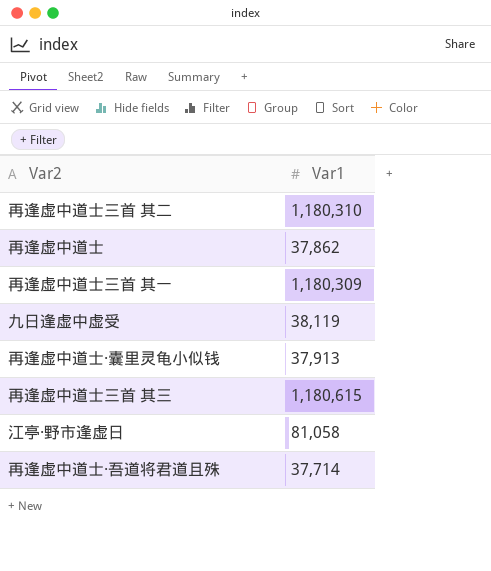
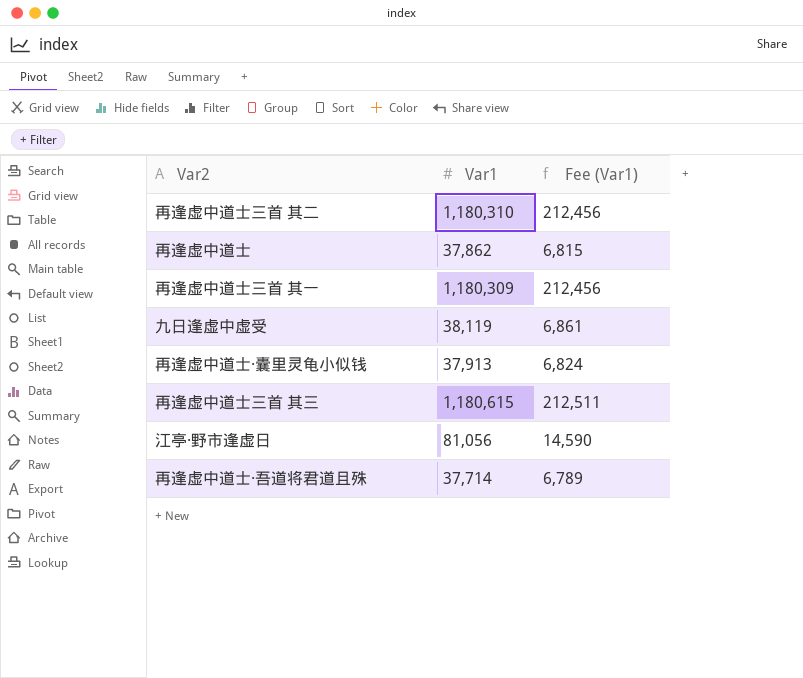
column Fee (Var1) | formula: none -> [Var1] * 0.18
江亭·野市逢虚日 | Var1: 81,058 -> 81,056

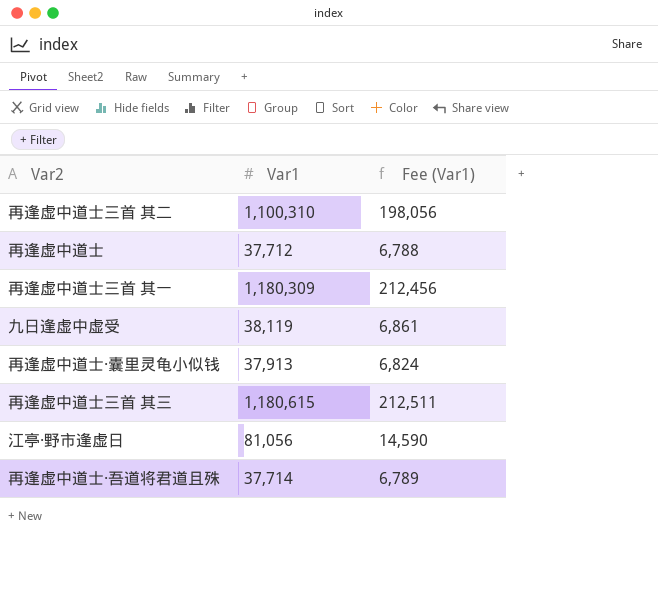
再逢虚中道士三首 其二 | Var1: 1,180,310 -> 1,100,310
再逢虚中道士三首 其二 | Fee (Var1): 212,456 -> 198,056
再逢虚中道士 | Var1: 37,862 -> 37,712
再逢虚中道士 | Fee (Var1): 6,815 -> 6,788

